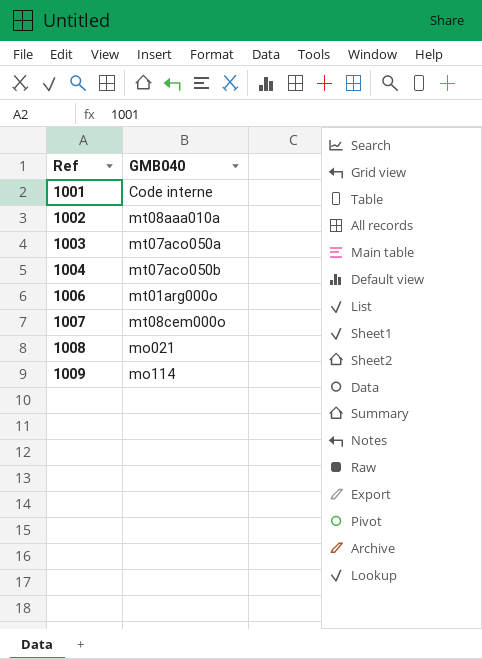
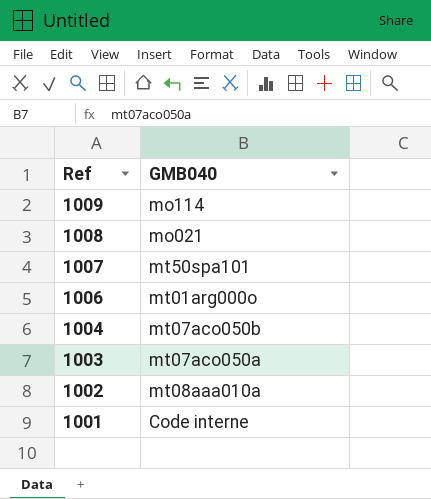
row order: Ref ascending -> Ref descending
1007 | GMB040: mt08cem000o -> mt50spa101

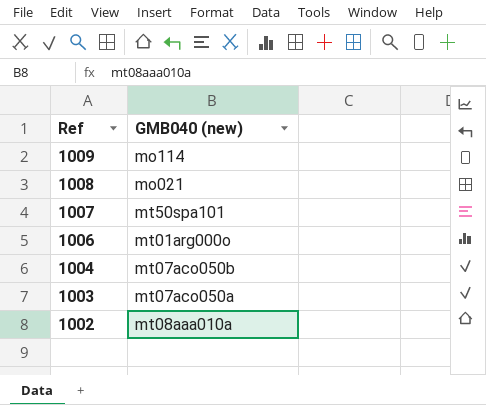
column name: GMB040 -> GMB040 (new)
row 1001: Code interne -> none

